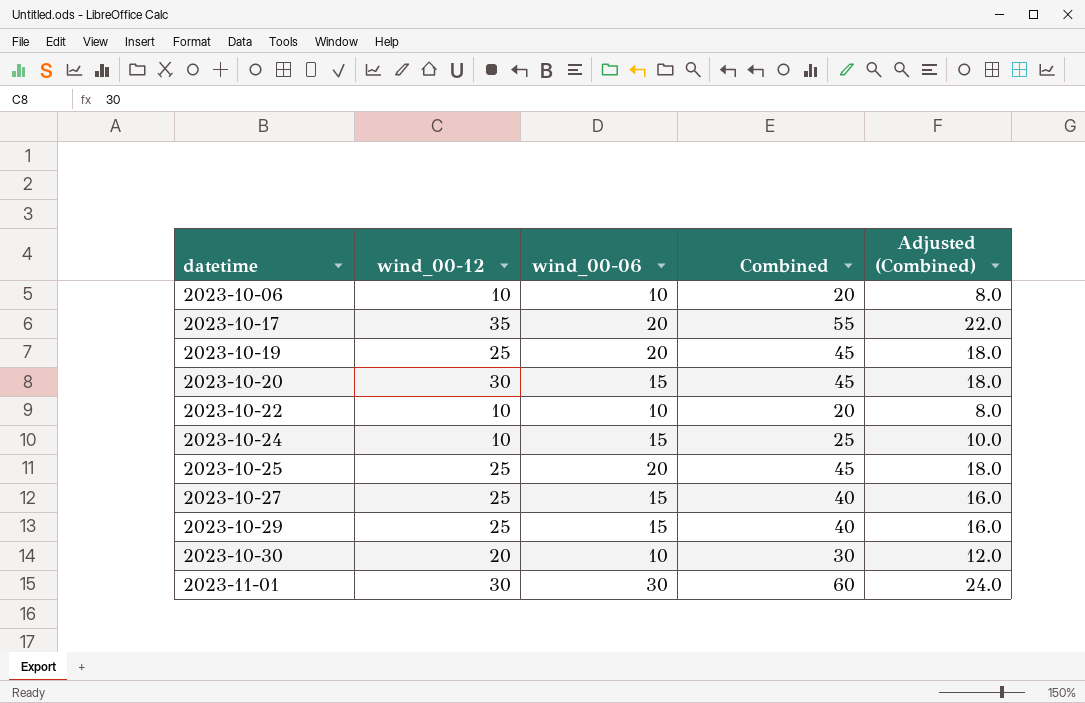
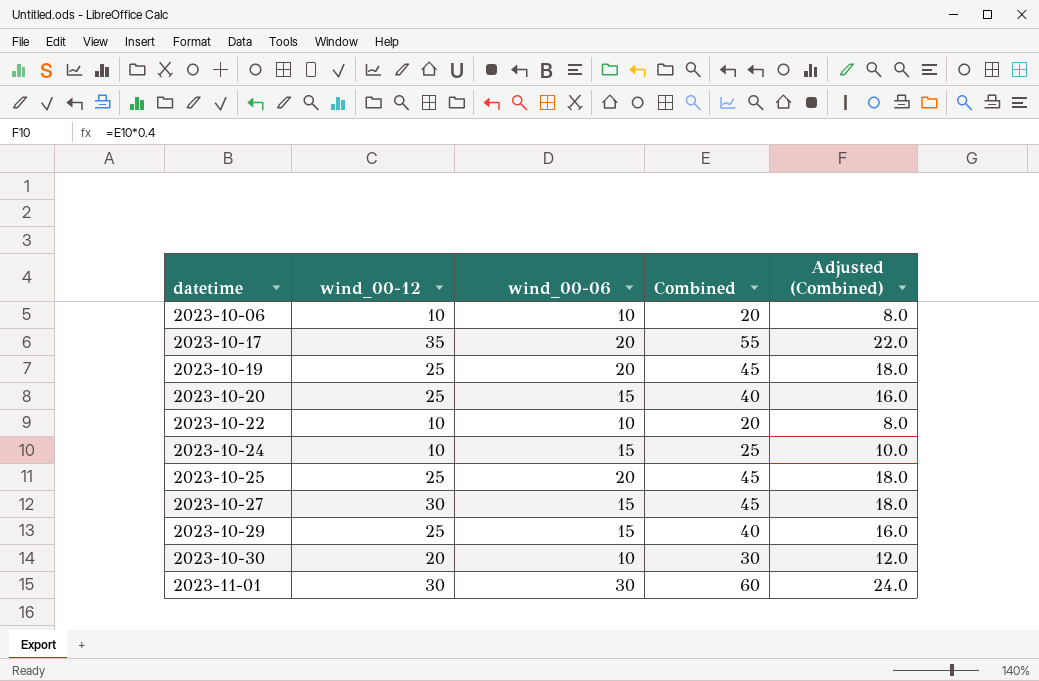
2023-10-20 | wind_00-12: 30 -> 25
2023-10-20 | Combined: 45 -> 40
2023-10-20 | Adjusted (Combined): 18.0 -> 16.0
2023-10-27 | wind_00-12: 25 -> 30
2023-10-27 | Combined: 40 -> 45
2023-10-27 | Adjusted (Combined): 16.0 -> 18.0

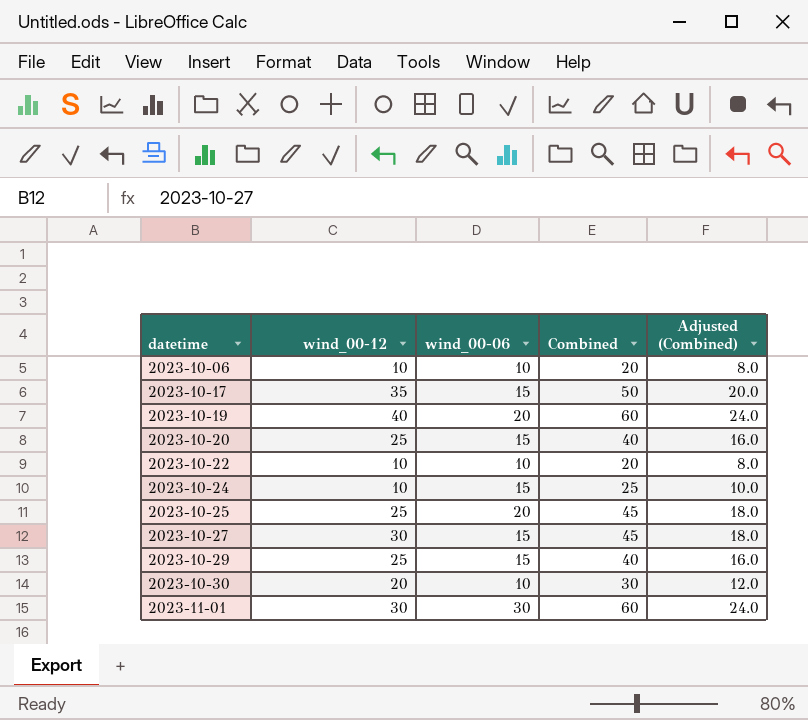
2023-10-17 | wind_00-06: 20 -> 15
2023-10-17 | Combined: 55 -> 50
2023-10-17 | Adjusted (Combined): 22.0 -> 20.0
2023-10-19 | wind_00-12: 25 -> 40
2023-10-19 | Combined: 45 -> 60
2023-10-19 | Adjusted (Combined): 18.0 -> 24.0

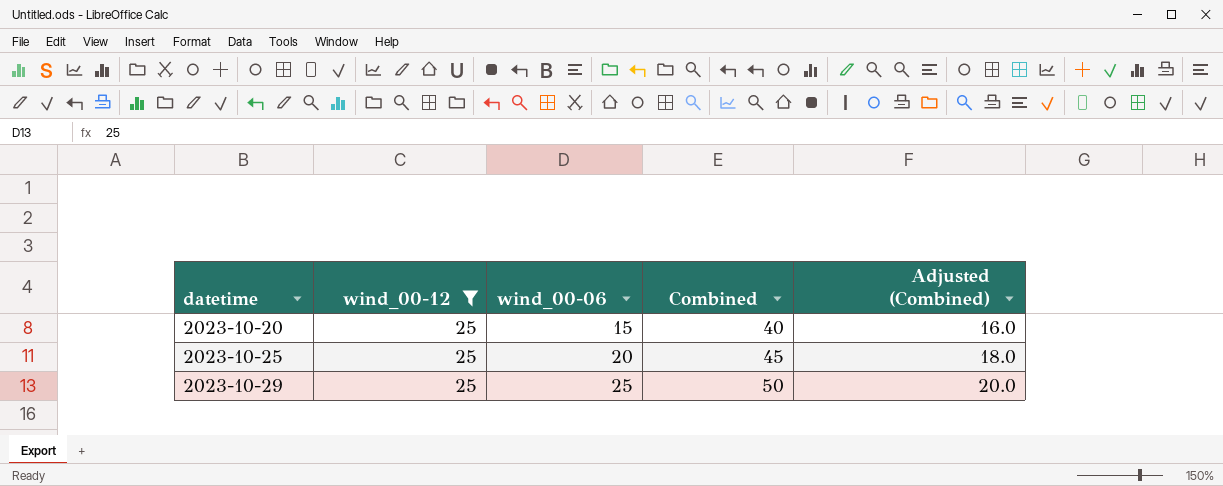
filter: none -> wind_00-12 = 25
2023-10-29 | wind_00-06: 15 -> 25
2023-10-29 | Combined: 40 -> 50
2023-10-29 | Adjusted (Combined): 16.0 -> 20.0

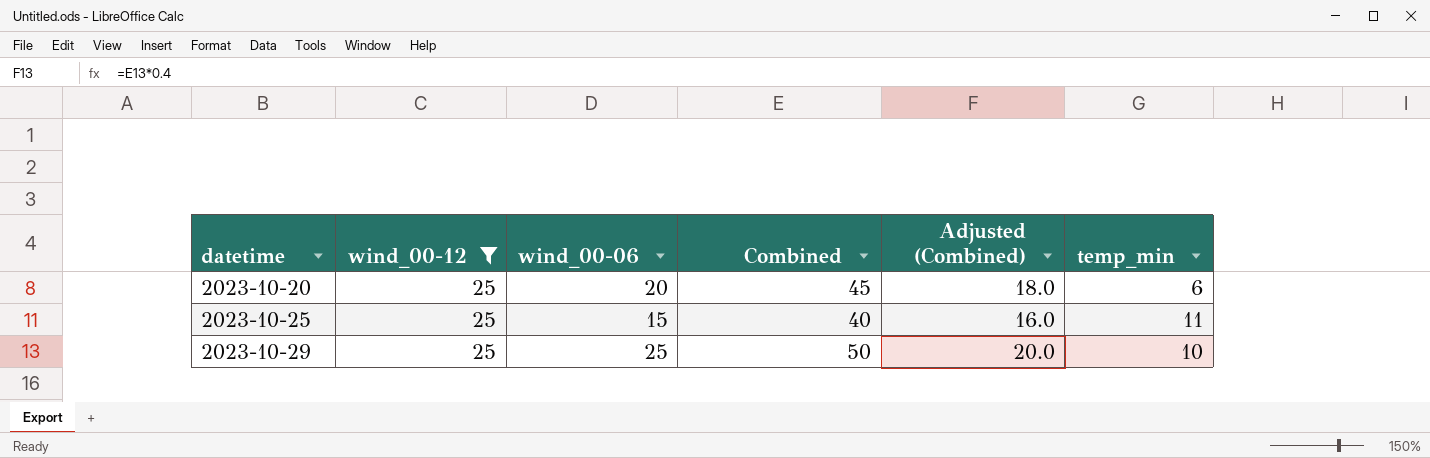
column temp_min | position: none -> 6
2023-10-20 | wind_00-06: 15 -> 20
2023-10-20 | Combined: 40 -> 45
2023-10-20 | Adjusted (Combined): 16.0 -> 18.0
2023-10-25 | wind_00-06: 20 -> 15
2023-10-25 | Combined: 45 -> 40
2023-10-25 | Adjusted (Combined): 18.0 -> 16.0

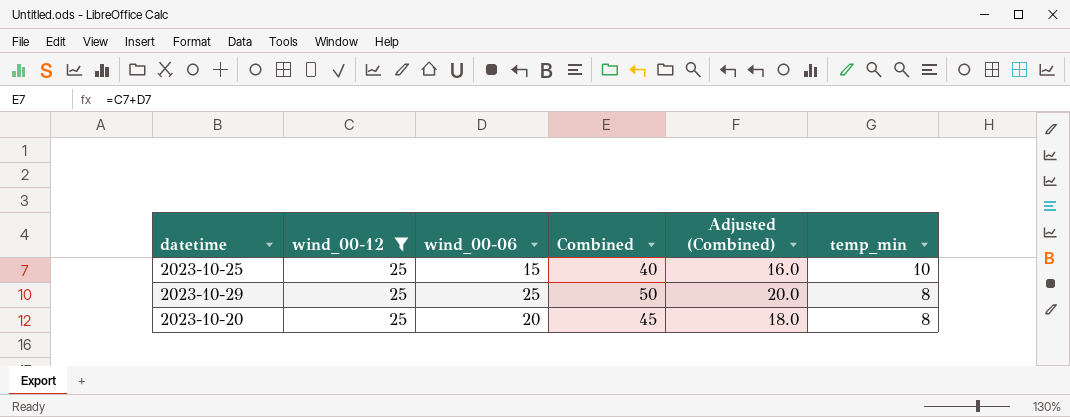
row order: datetime ascending -> temp_min descending
2023-10-25 | temp_min: 11 -> 10
2023-10-29 | temp_min: 10 -> 8
2023-10-20 | temp_min: 6 -> 8

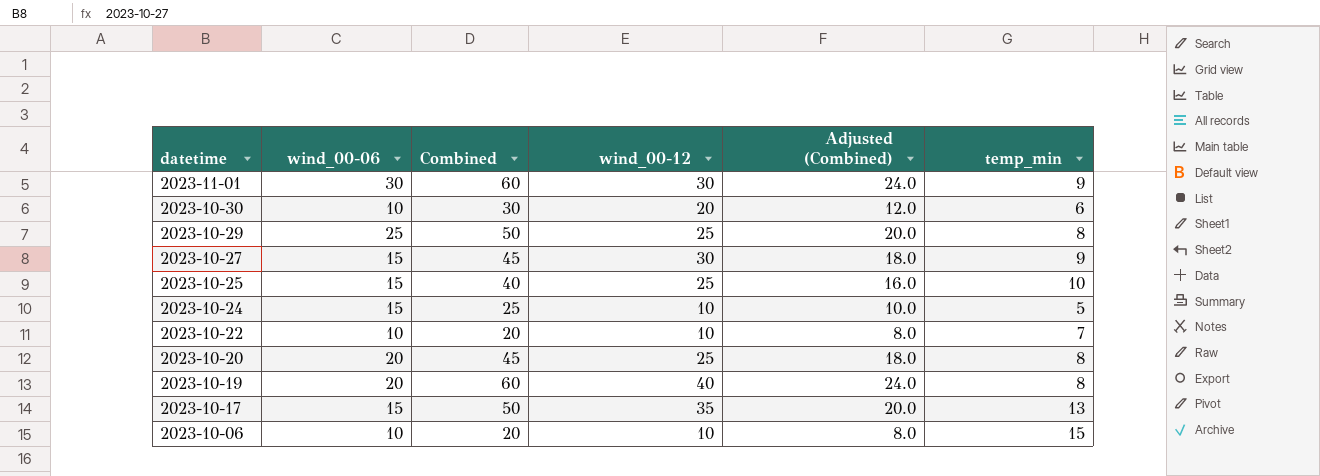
filter: wind_00-12 = 25 -> none
row order: temp_min descending -> datetime descending
column wind_00-12 | position: 2 -> 4

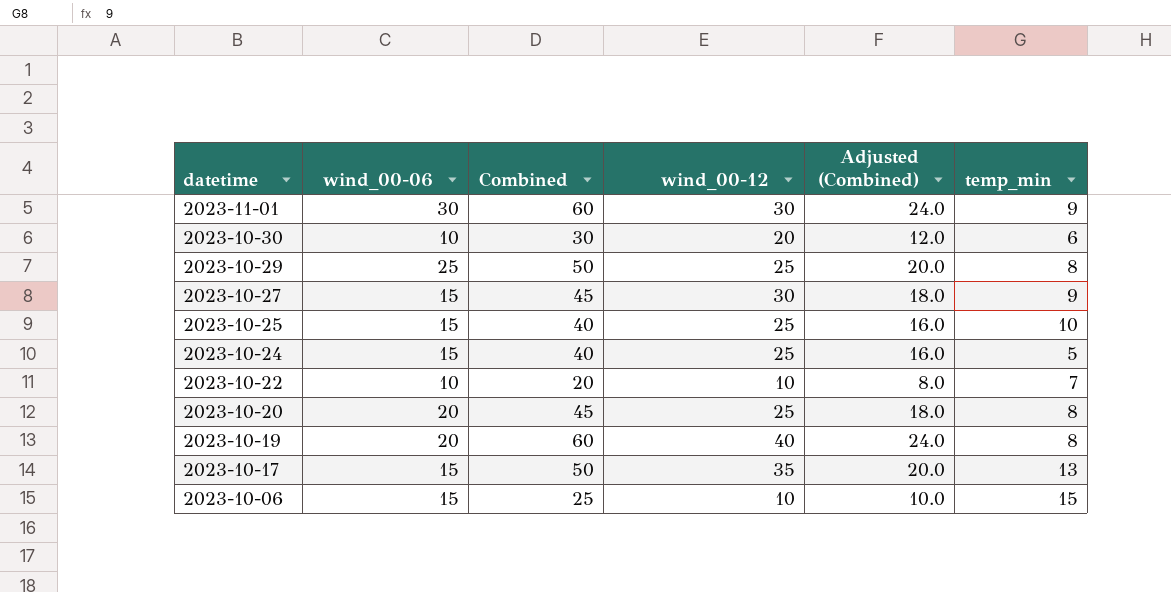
2023-10-24 | Combined: 25 -> 40
2023-10-24 | wind_00-12: 10 -> 25
2023-10-24 | Adjusted (Combined): 10.0 -> 16.0
2023-10-06 | wind_00-06: 10 -> 15
2023-10-06 | Combined: 20 -> 25
2023-10-06 | Adjusted (Combined): 8.0 -> 10.0

